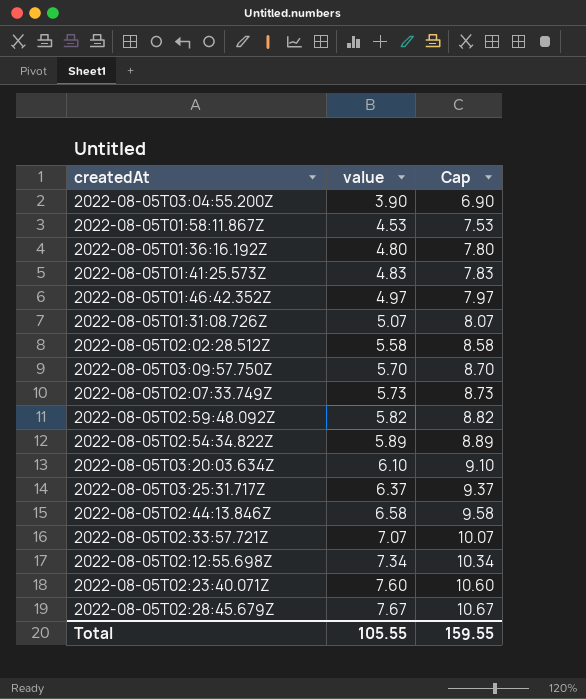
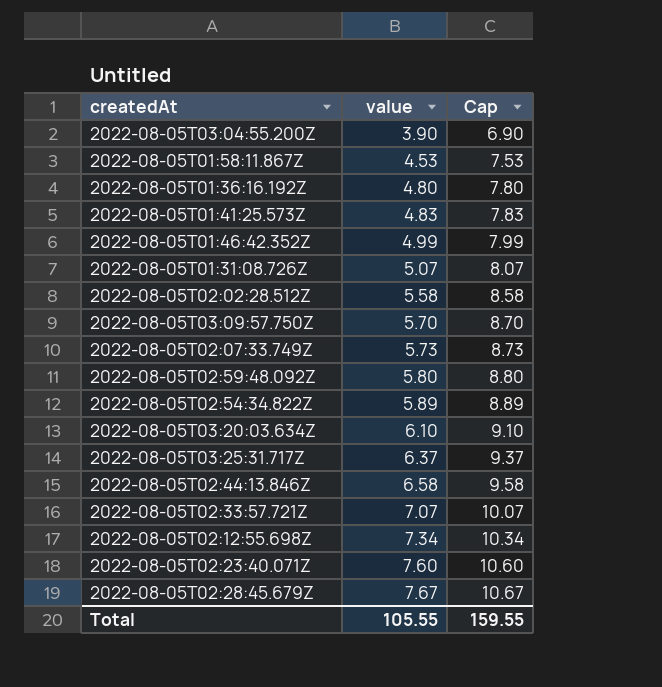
2022-08-05T01:46:42.352Z | value: 4.97 -> 4.99
2022-08-05T01:46:42.352Z | Cap: 7.97 -> 7.99
2022-08-05T02:59:48.092Z | value: 5.82 -> 5.80
2022-08-05T02:59:48.092Z | Cap: 8.82 -> 8.80

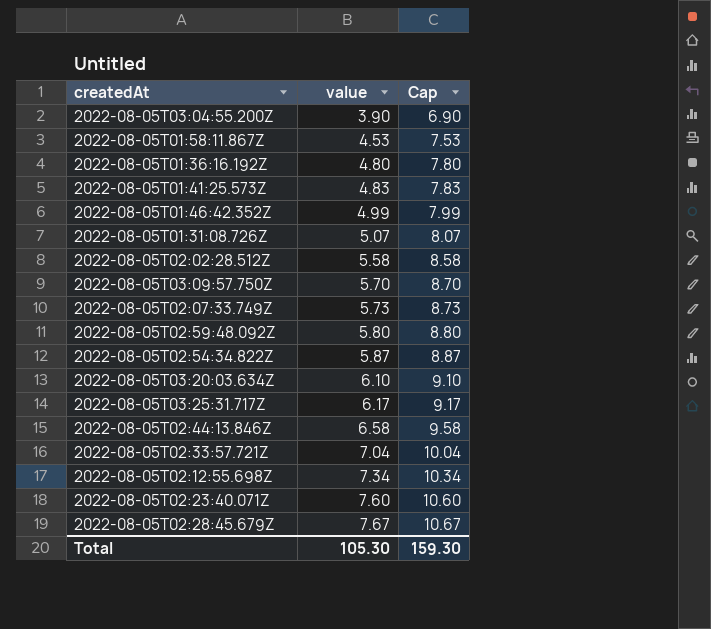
2022-08-05T02:54:34.822Z | value: 5.89 -> 5.87
2022-08-05T02:54:34.822Z | Cap: 8.89 -> 8.87
2022-08-05T03:25:31.717Z | value: 6.37 -> 6.17
2022-08-05T03:25:31.717Z | Cap: 9.37 -> 9.17
2022-08-05T02:33:57.721Z | value: 7.07 -> 7.04
2022-08-05T02:33:57.721Z | Cap: 10.07 -> 10.04
Total | value: 105.55 -> 105.30
Total | Cap: 159.55 -> 159.30

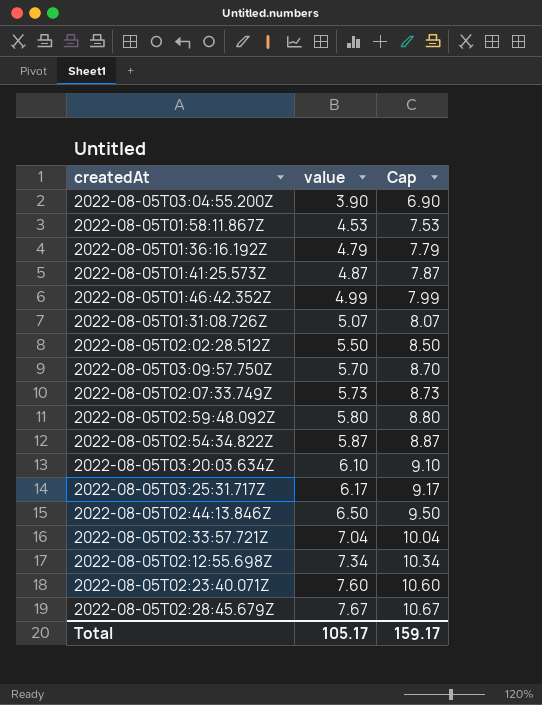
2022-08-05T01:36:16.192Z | value: 4.80 -> 4.79
2022-08-05T01:36:16.192Z | Cap: 7.80 -> 7.79
2022-08-05T01:41:25.573Z | value: 4.83 -> 4.87
2022-08-05T01:41:25.573Z | Cap: 7.83 -> 7.87
2022-08-05T02:02:28.512Z | value: 5.58 -> 5.50
2022-08-05T02:02:28.512Z | Cap: 8.58 -> 8.50
2022-08-05T02:44:13.846Z | value: 6.58 -> 6.50
2022-08-05T02:44:13.846Z | Cap: 9.58 -> 9.50
Total | value: 105.30 -> 105.17
Total | Cap: 159.30 -> 159.17

